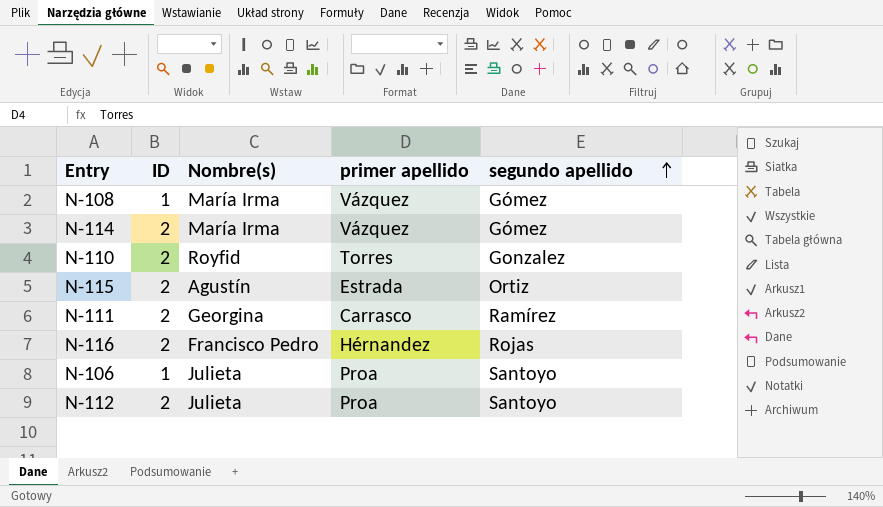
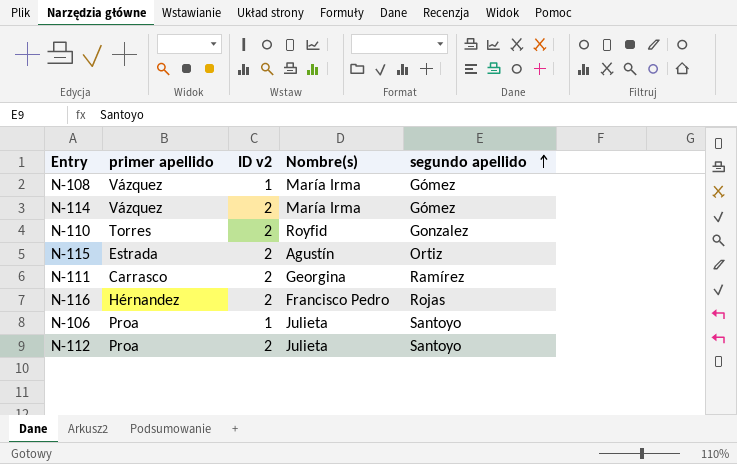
column primer apellido | position: 4 -> 2
column name: ID -> ID v2

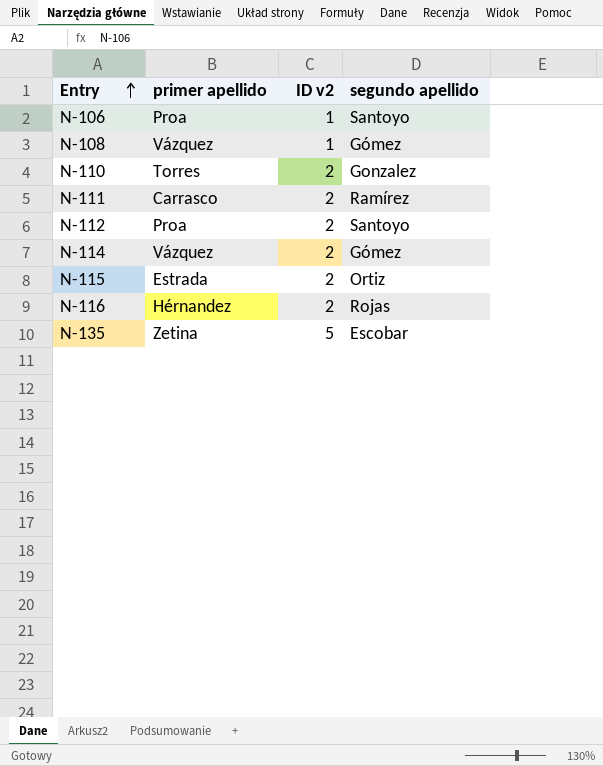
row order: segundo apellido ascending -> Entry ascending
column Nombre(s) | position: 4 -> none
row N-135: none -> Zetina | 5 | Escobar

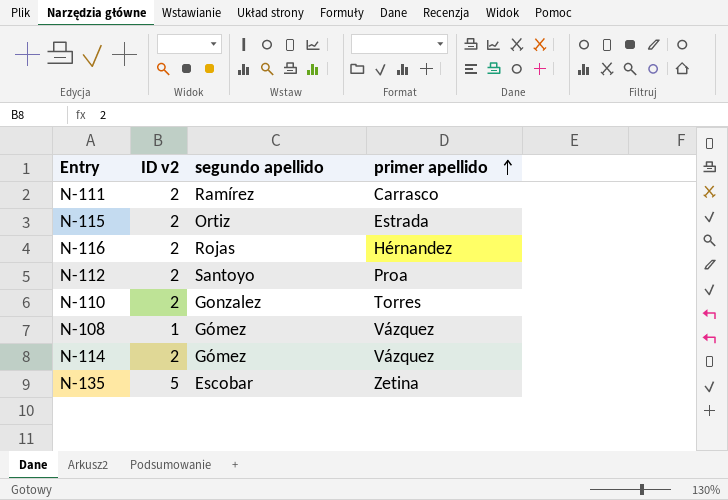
row order: Entry ascending -> primer apellido ascending
column primer apellido | position: 2 -> 4
row N-106: Proa | 1 | Santoyo -> none

